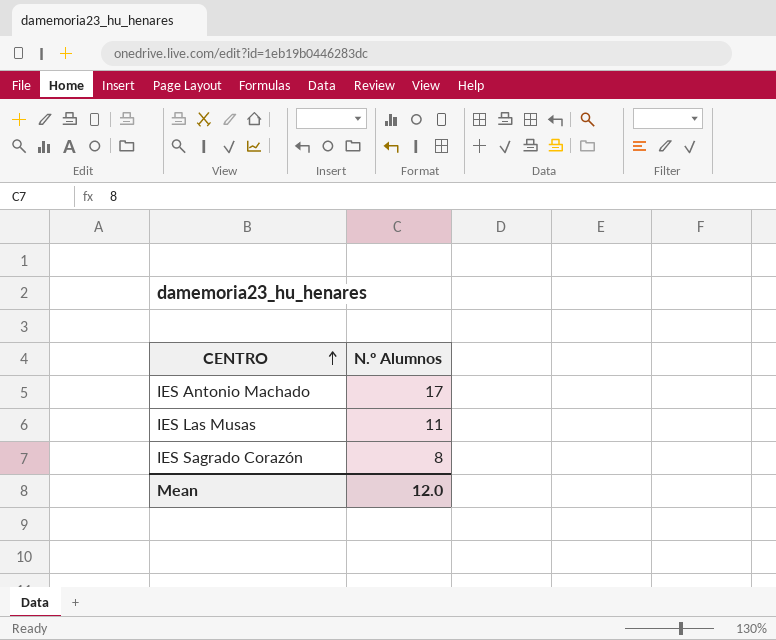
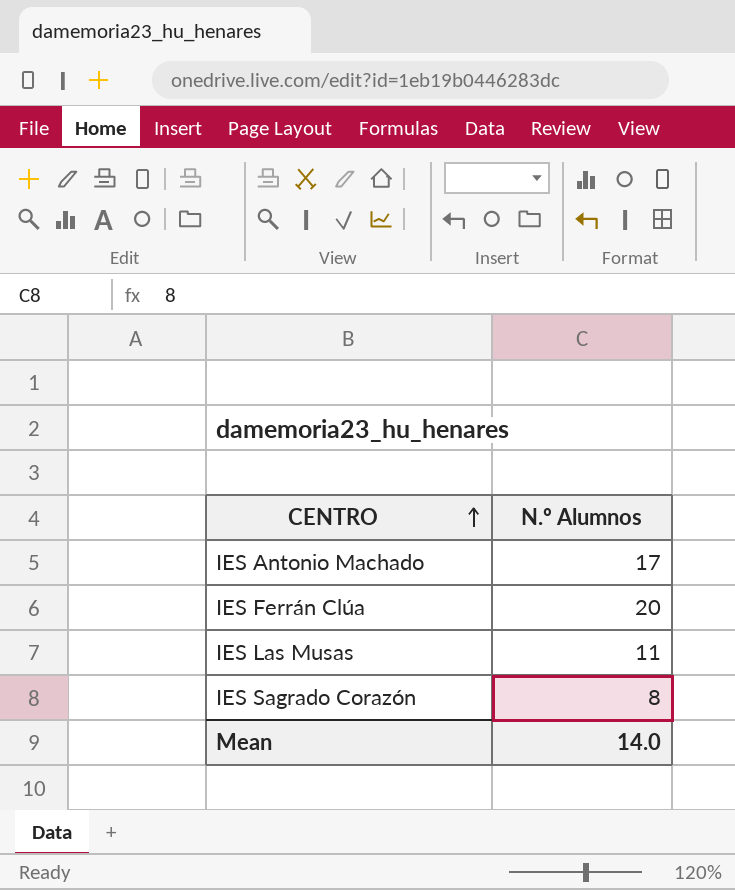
row IES Ferrán Clúa: none -> 20
Mean | N.º Alumnos: 12.0 -> 14.0

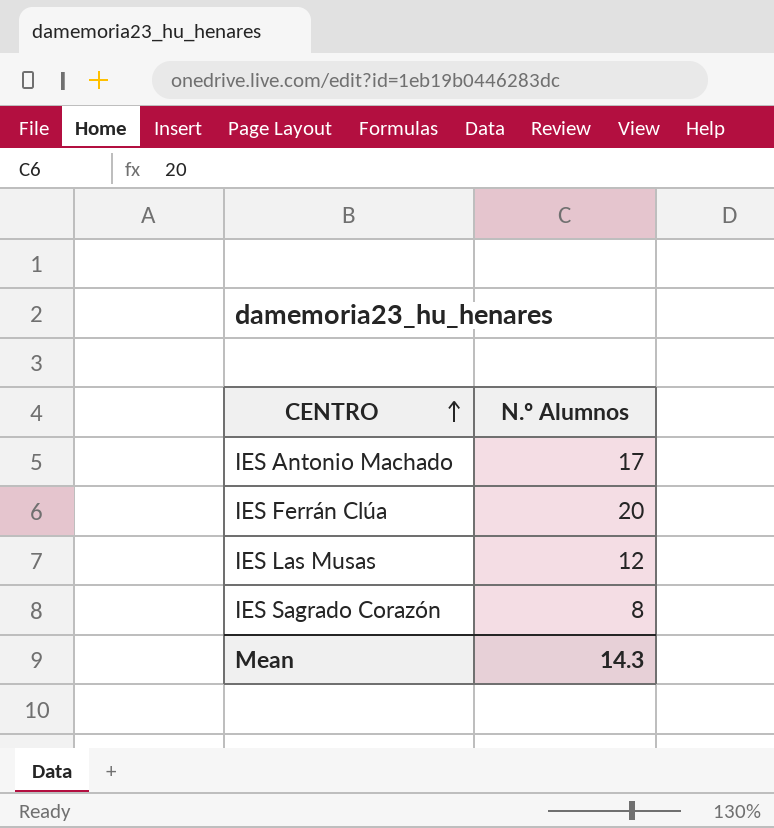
IES Las Musas | N.º Alumnos: 11 -> 12
Mean | N.º Alumnos: 14.0 -> 14.3

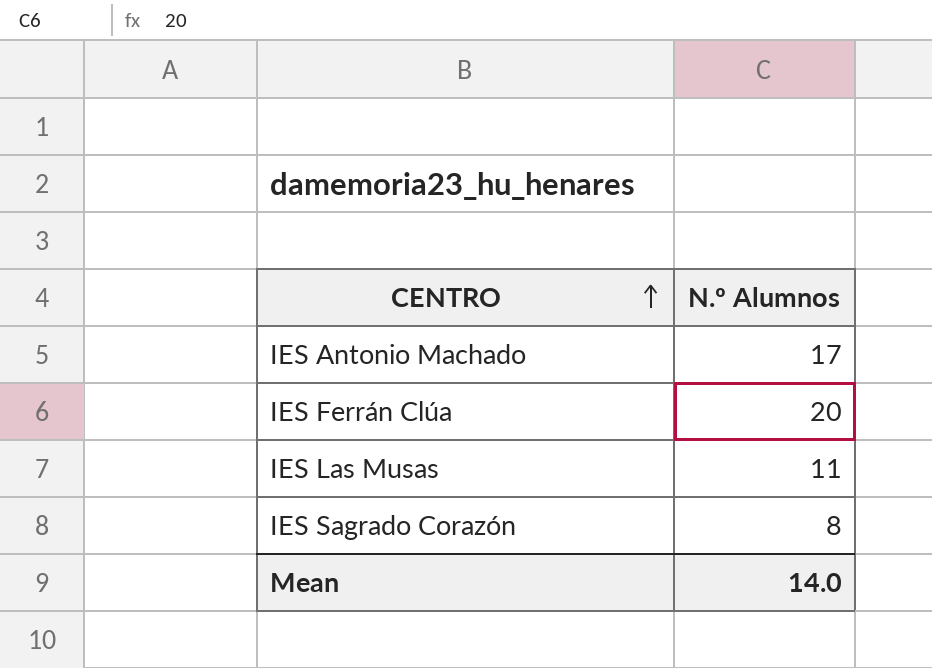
IES Las Musas | N.º Alumnos: 12 -> 11
Mean | N.º Alumnos: 14.3 -> 14.0

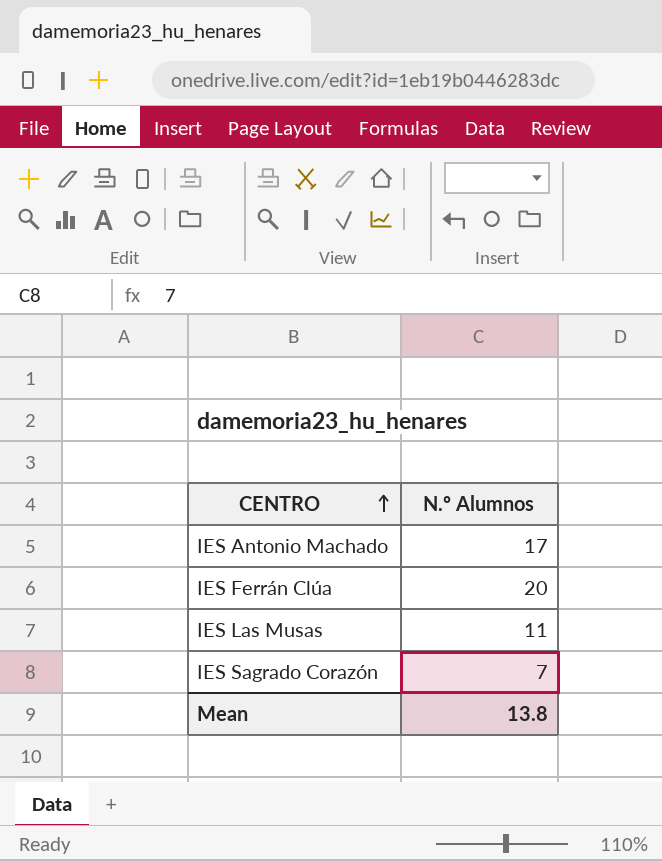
IES Sagrado Corazón | N.º Alumnos: 8 -> 7
Mean | N.º Alumnos: 14.0 -> 13.8

